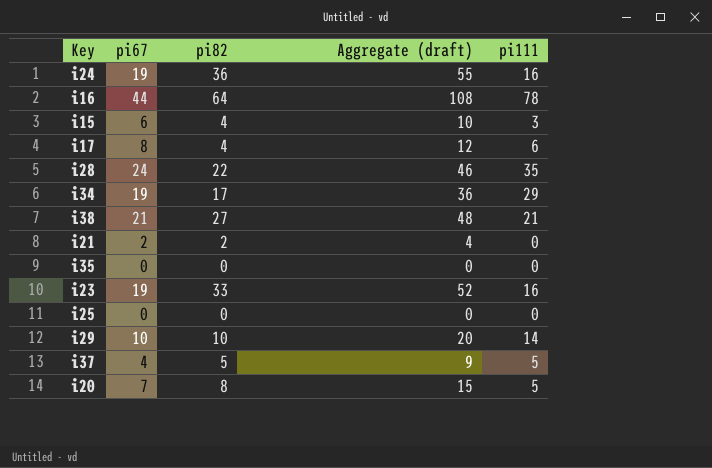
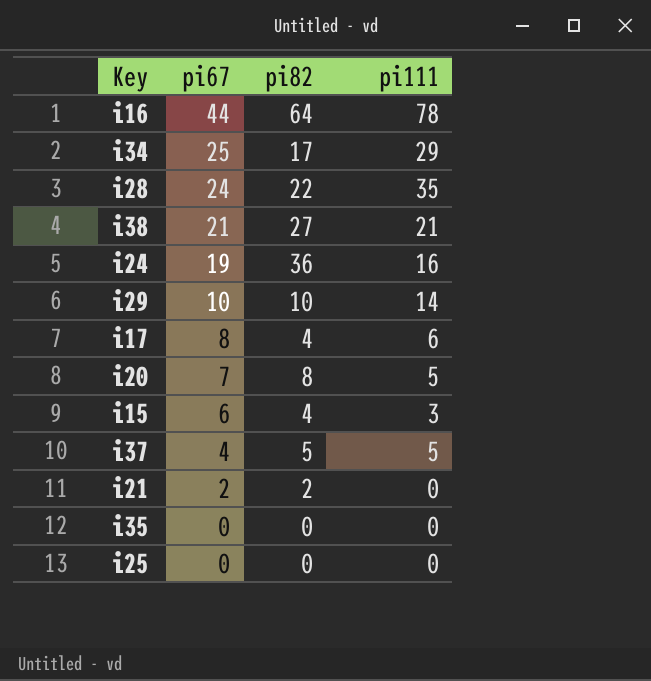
row order: none -> pi67 descending
column Aggregate (draft) | formula: [pi67] + [pi82] -> none
row i23: 19 | 33 | 52 | 16 -> none
i34 | pi67: 19 -> 25

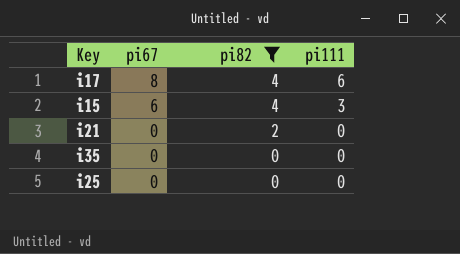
filter: none -> pi82 <= 4
i21 | pi67: 2 -> 0

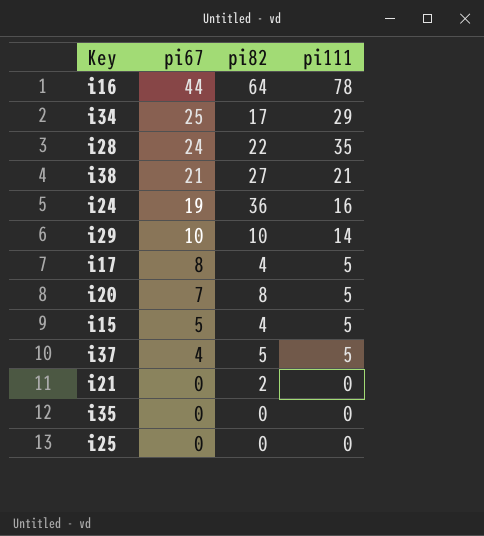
filter: pi82 <= 4 -> none
i17 | pi111: 6 -> 5
i15 | pi67: 6 -> 5
i15 | pi111: 3 -> 5

